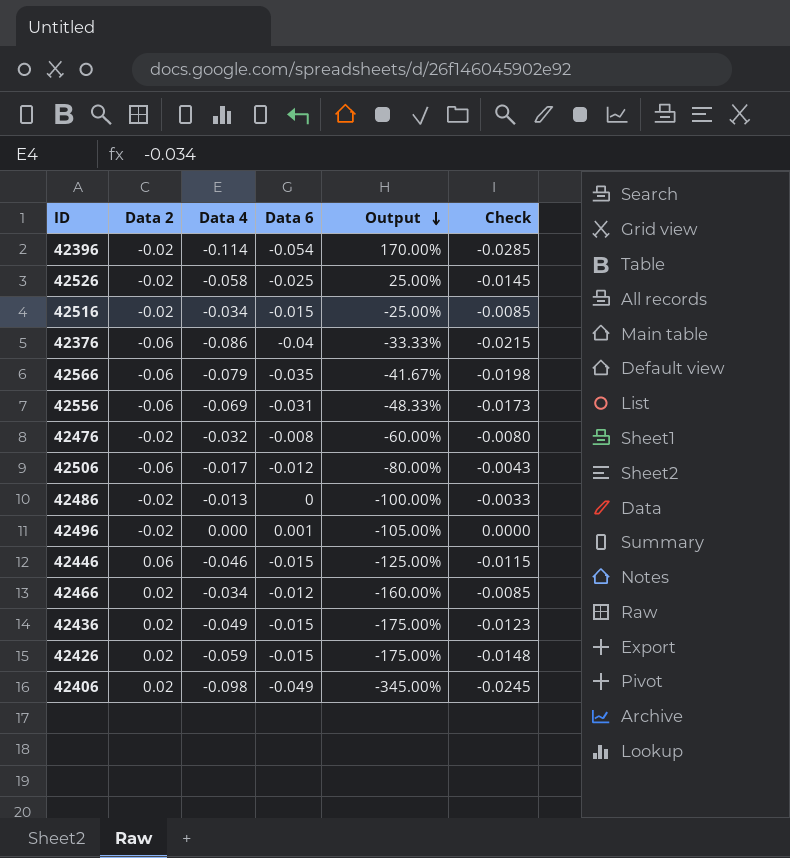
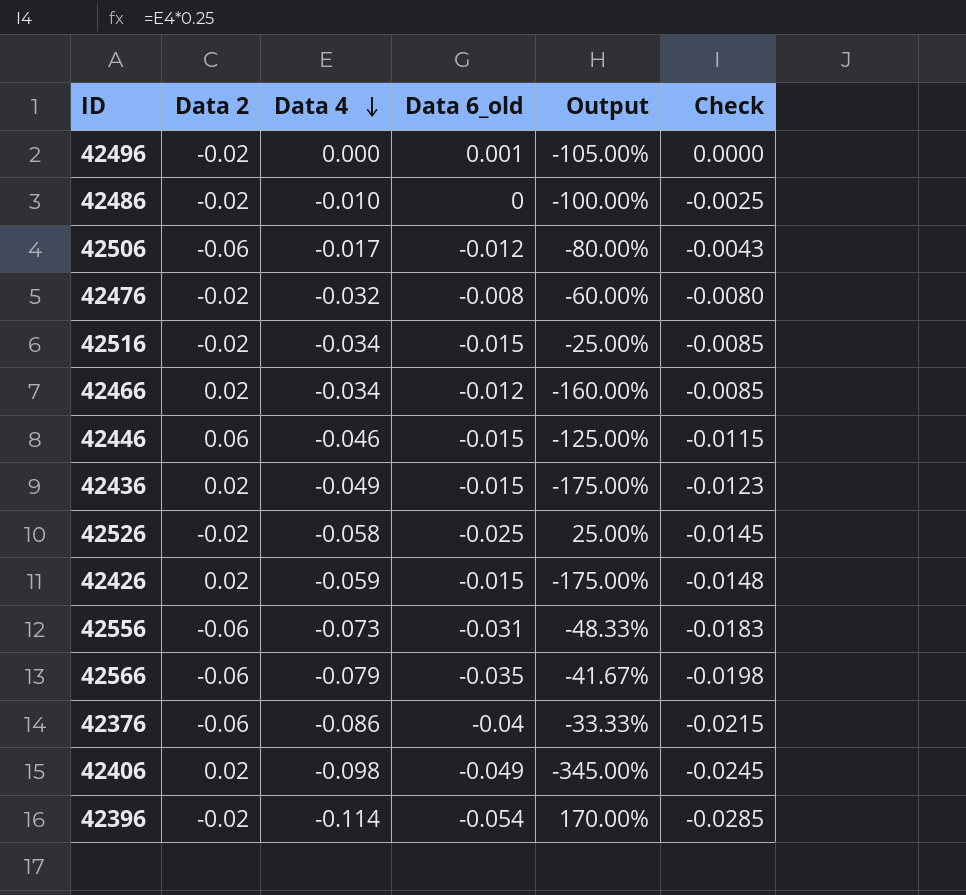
row order: Output descending -> Data 4 descending
column name: Data 6 -> Data 6_old
42486 | Data 4: -0.013 -> -0.010
42486 | Check: -0.0033 -> -0.0025
42556 | Data 4: -0.069 -> -0.073
42556 | Check: -0.0173 -> -0.0183

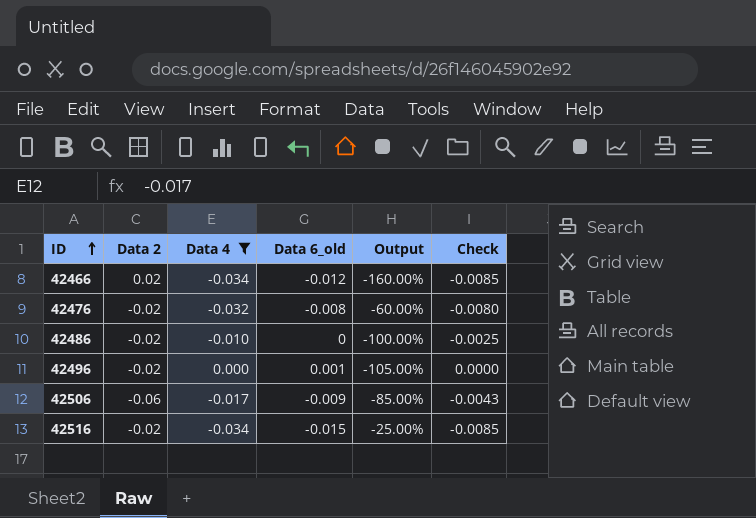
filter: none -> Data 4 >= -0.034
row order: Data 4 descending -> ID ascending
42506 | Data 6_old: -0.012 -> -0.009
42506 | Output: -80.00% -> -85.00%

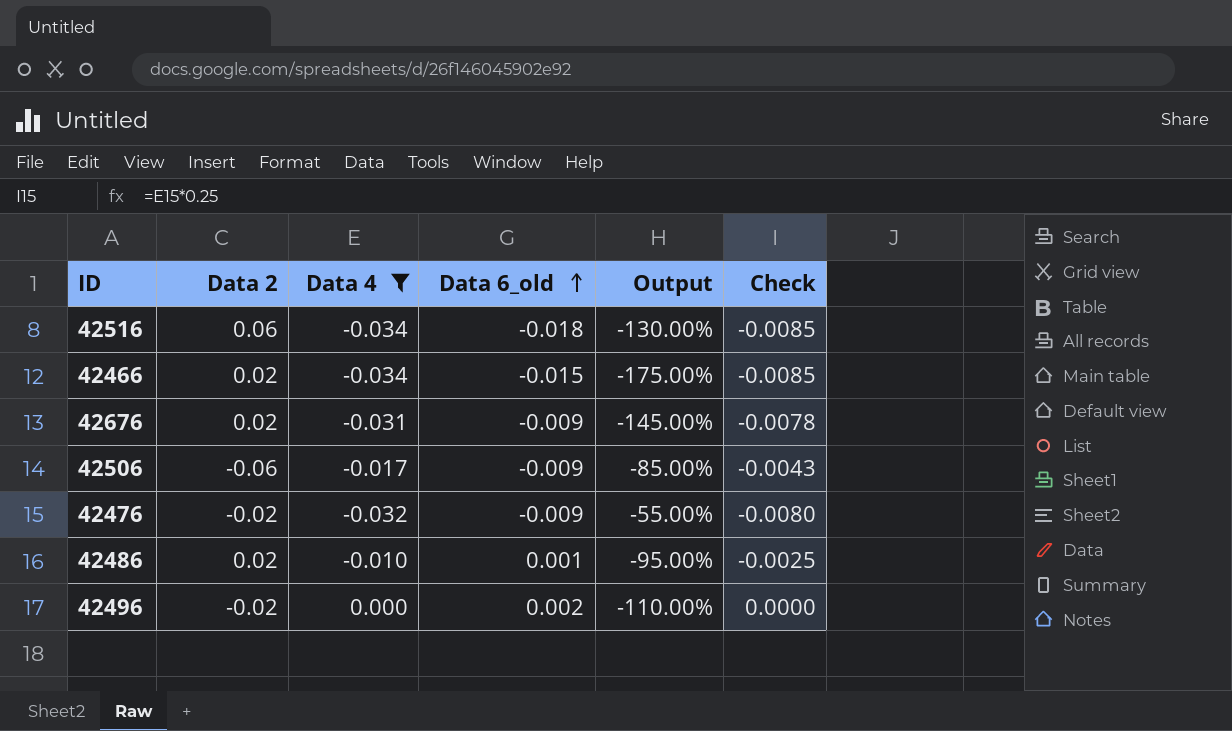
row order: ID ascending -> Data 6_old ascending
42516 | Data 2: -0.02 -> 0.06
42516 | Data 6_old: -0.015 -> -0.018
42516 | Output: -25.00% -> -130.00%
42466 | Data 6_old: -0.012 -> -0.015
42466 | Output: -160.00% -> -175.00%
row 42676: none -> 0.02 | -0.031 | -0.009 | -145.00% | -0.0078
42476 | Data 6_old: -0.008 -> -0.009
42476 | Output: -60.00% -> -55.00%
42486 | Data 2: -0.02 -> 0.02
42486 | Data 6_old: 0 -> 0.001
42486 | Output: -100.00% -> -95.00%
42496 | Data 6_old: 0.001 -> 0.002
42496 | Output: -105.00% -> -110.00%

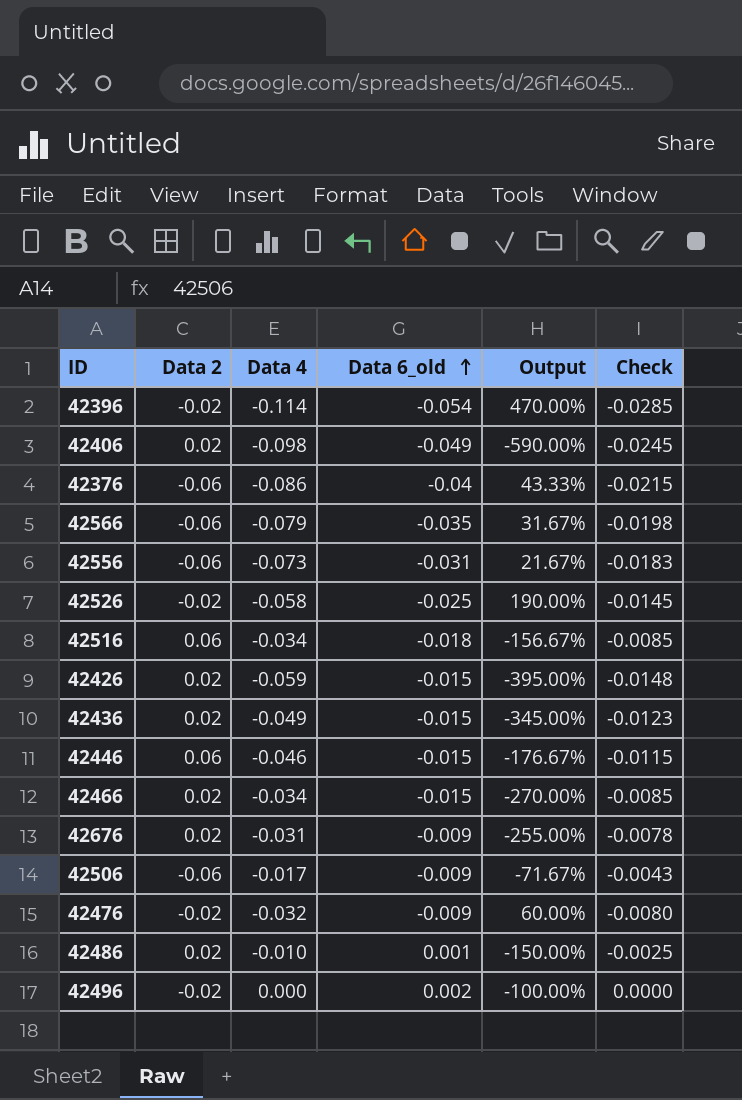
filter: Data 4 >= -0.034 -> none
column Output | formula: ([Data 6_old] - [Data 2]) / [Data 2] -> ([Data 4] - [Data 2]) / [Data 2]

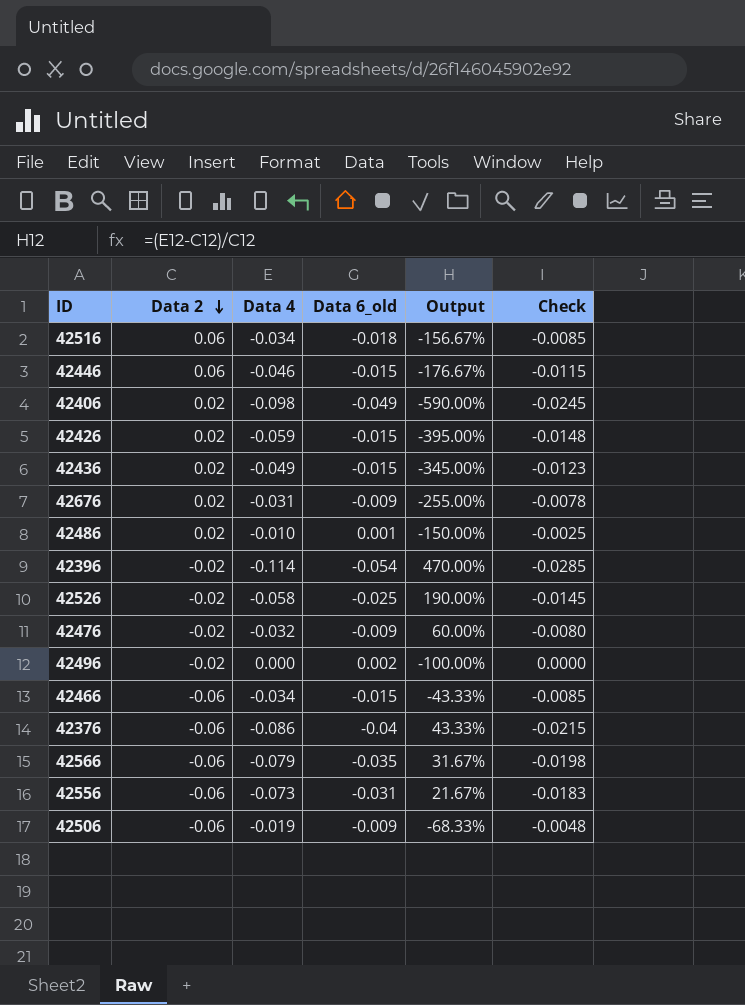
row order: Data 6_old ascending -> Data 2 descending
42466 | Data 2: 0.02 -> -0.06
42466 | Output: -270.00% -> -43.33%
42506 | Data 4: -0.017 -> -0.019
42506 | Output: -71.67% -> -68.33%
42506 | Check: -0.0043 -> -0.0048

